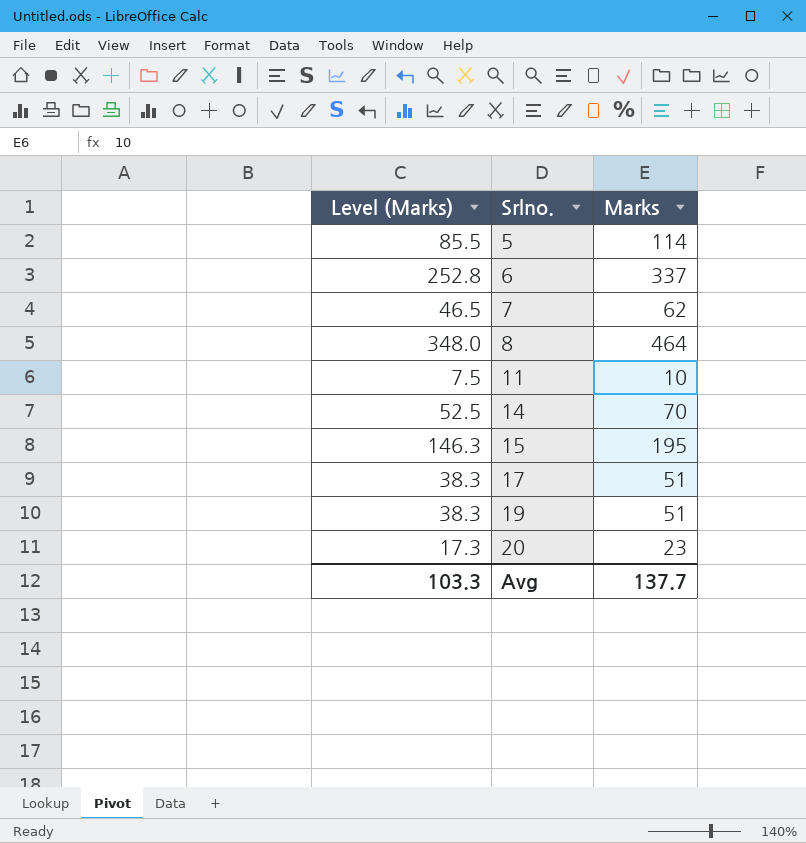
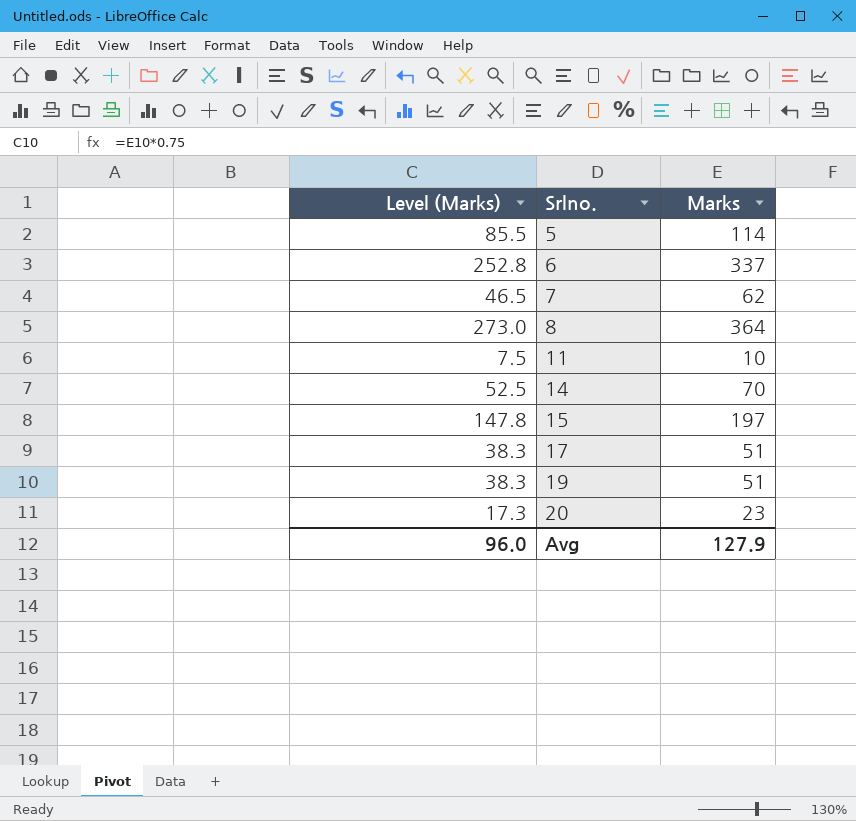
8 | Level (Marks): 348.0 -> 273.0
8 | Marks: 464 -> 364
15 | Level (Marks): 146.3 -> 147.8
15 | Marks: 195 -> 197
Avg | Level (Marks): 103.3 -> 96.0
Avg | Marks: 137.7 -> 127.9

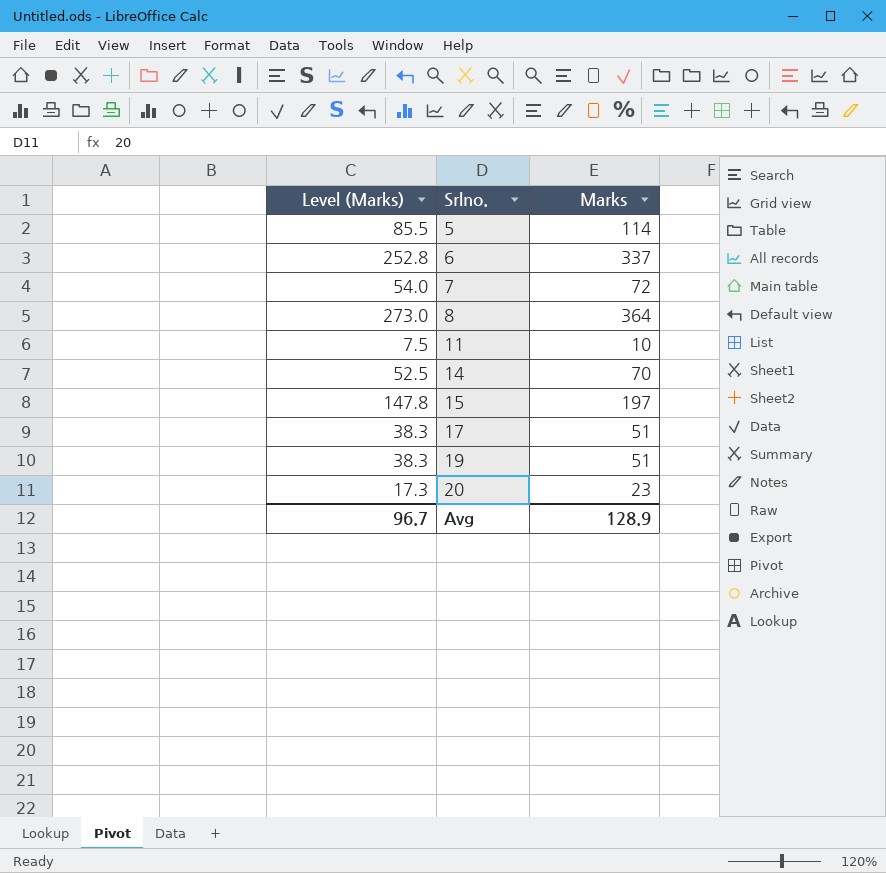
7 | Level (Marks): 46.5 -> 54.0
7 | Marks: 62 -> 72
Avg | Level (Marks): 96.0 -> 96.7
Avg | Marks: 127.9 -> 128.9

